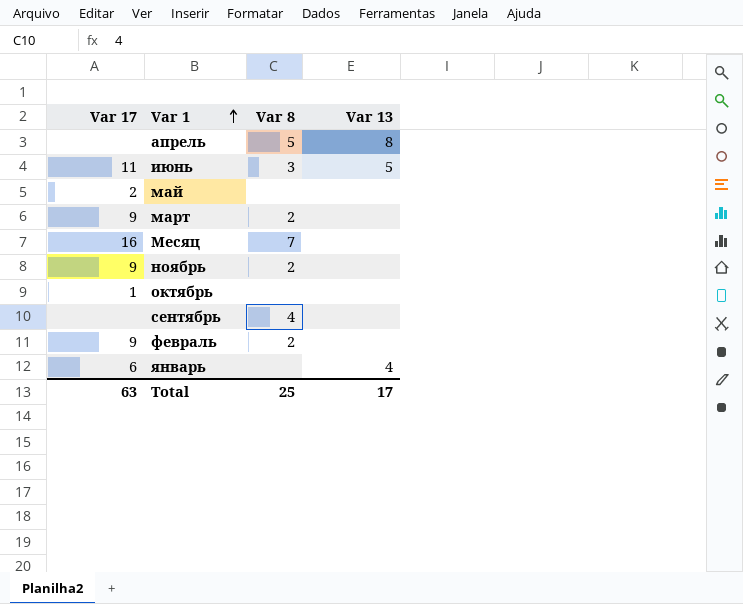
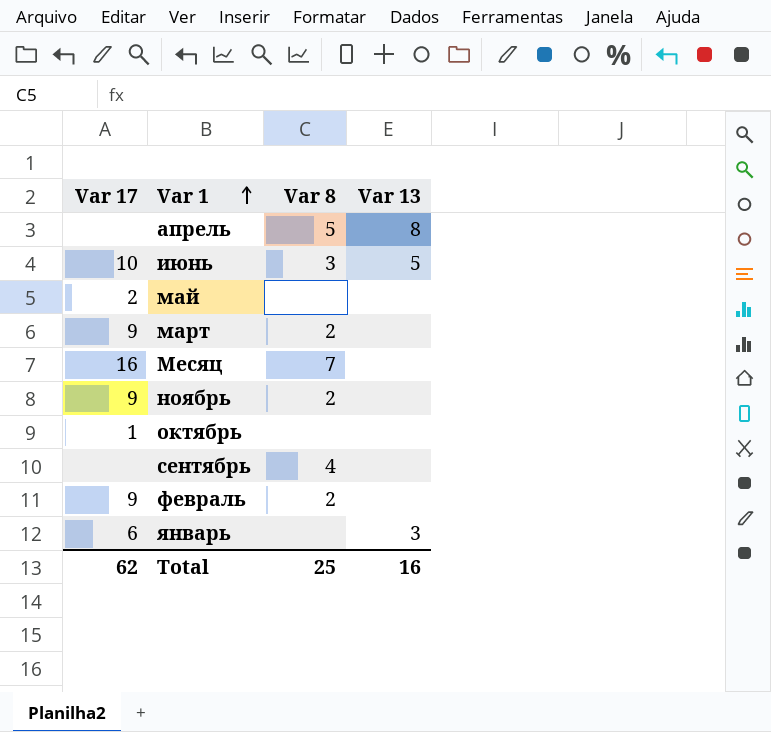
июнь | Var 17: 11 -> 10
январь | Var 13: 4 -> 3
Total | Var 17: 63 -> 62
Total | Var 13: 17 -> 16

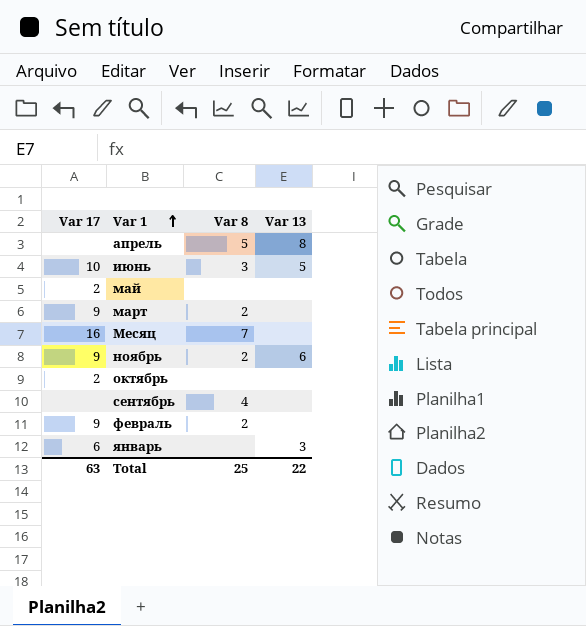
ноябрь | Var 13: none -> 6
октябрь | Var 17: 1 -> 2
Total | Var 17: 62 -> 63
Total | Var 13: 16 -> 22

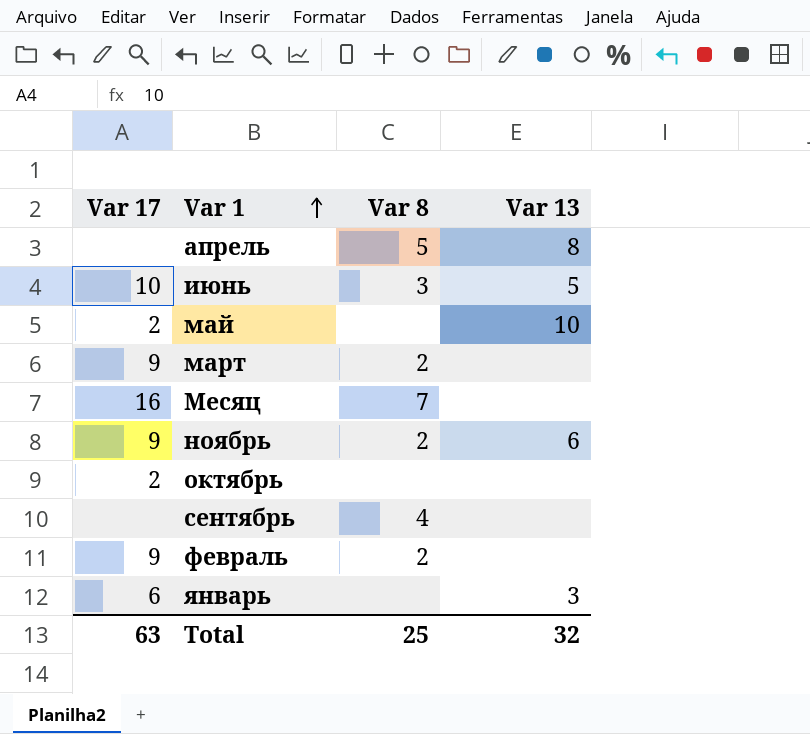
май | Var 13: none -> 10
Total | Var 13: 22 -> 32

